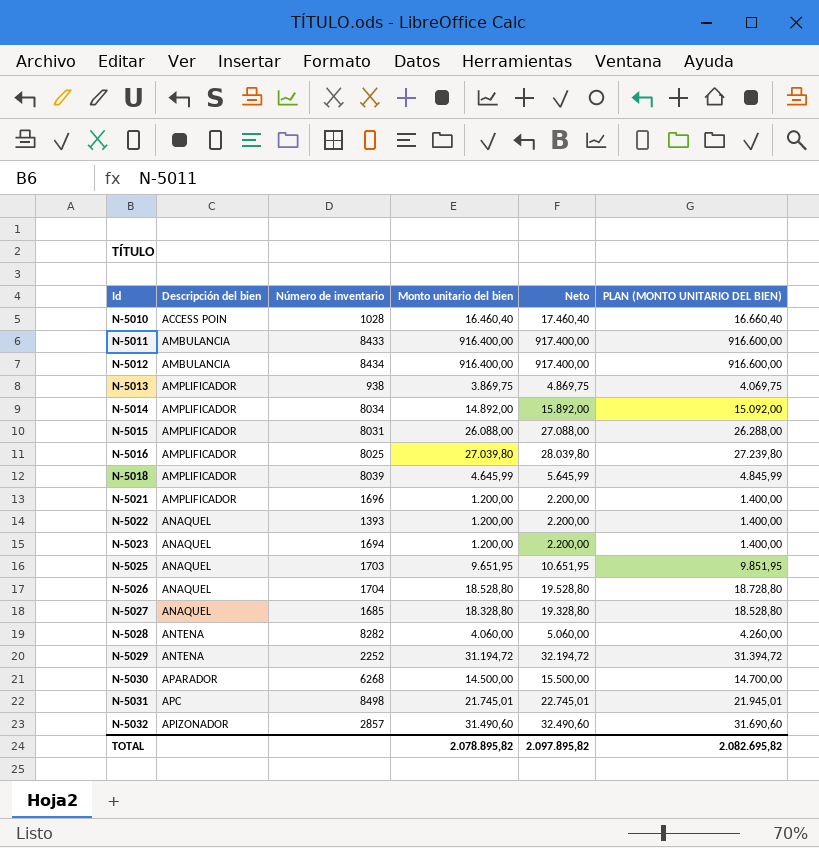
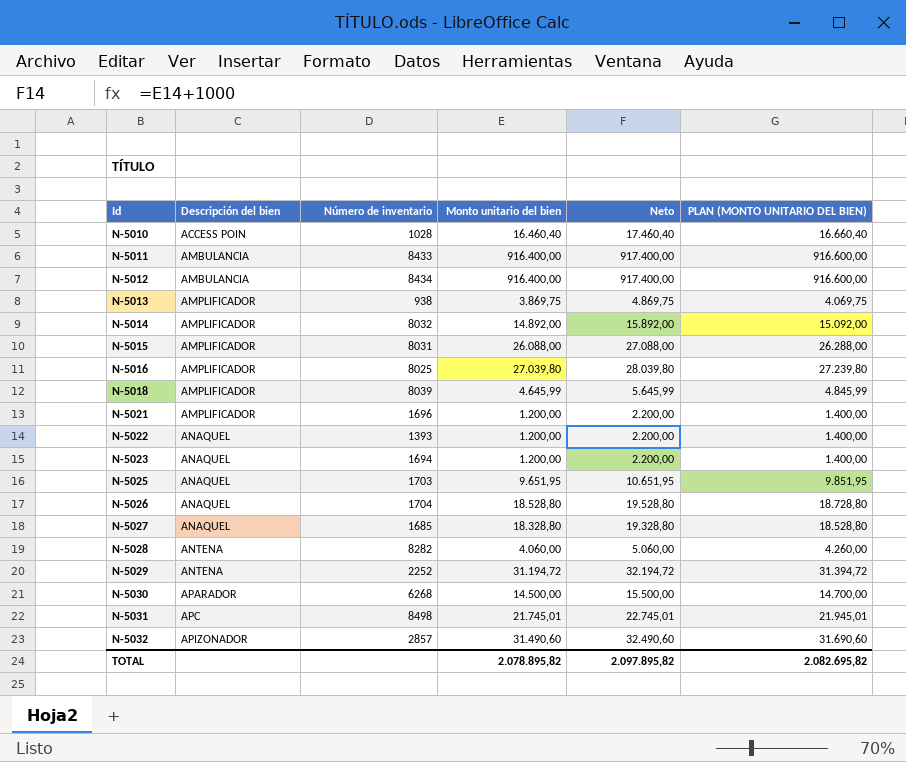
N-5014 | Número de inventario: 8034 -> 8032

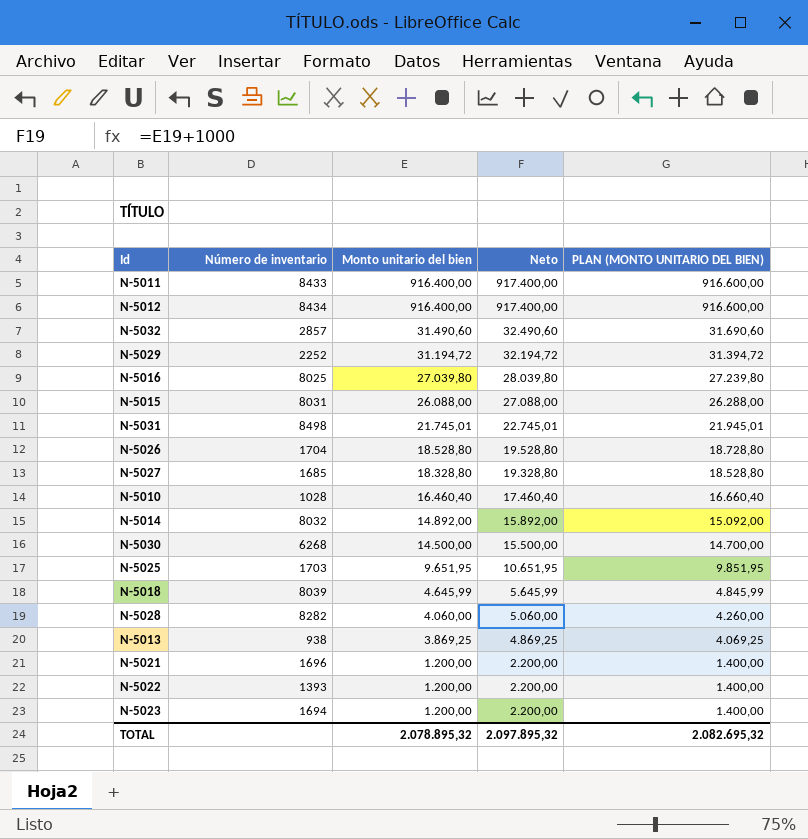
row order: Id ascending -> Monto unitario del bien descending
column Descripción del bien | position: 2 -> none
N-5013 | Monto unitario del bien: 3.869,75 -> 3.869,25
N-5013 | Neto: 4.869,75 -> 4.869,25
N-5013 | PLAN (MONTO UNITARIO DEL BIEN): 4.069,75 -> 4.069,25
TOTAL | Monto unitario del bien: 2.078.895,82 -> 2.078.895,32
TOTAL | Neto: 2.097.895,82 -> 2.097.895,32
TOTAL | PLAN (MONTO UNITARIO DEL BIEN): 2.082.695,82 -> 2.082.695,32

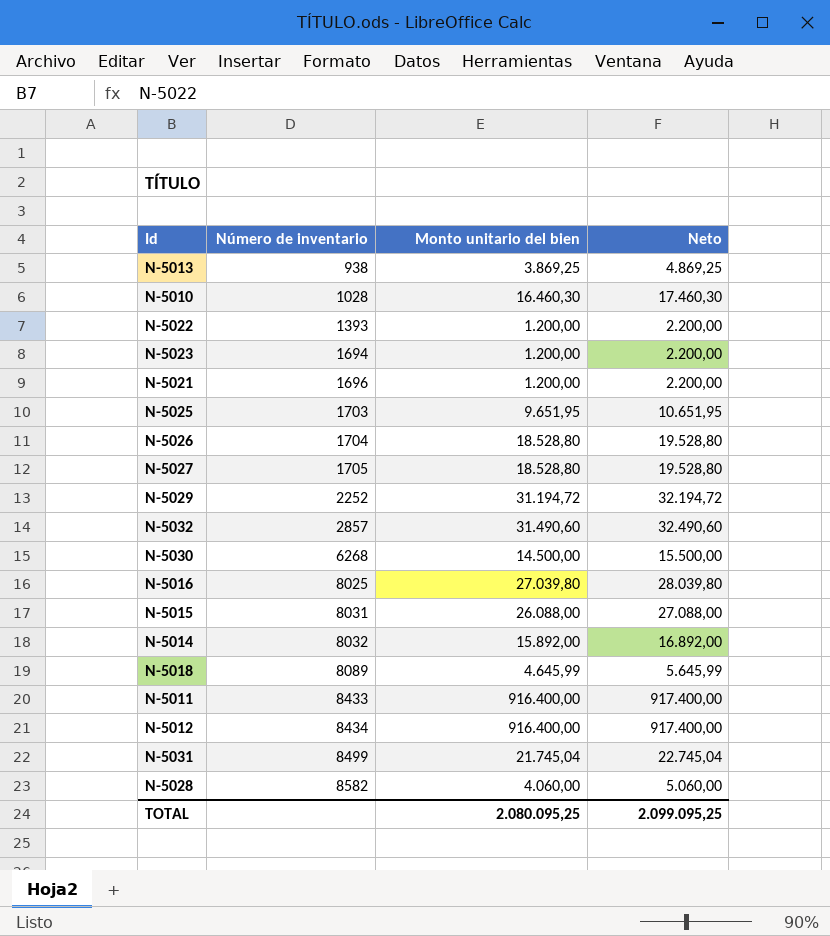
row order: Monto unitario del bien descending -> Número de inventario ascending
column PLAN (MONTO UNITARIO DEL BIEN) | formula: [Monto unitario del bien] + 200 -> none
N-5010 | Monto unitario del bien: 16.460,40 -> 16.460,30
N-5010 | Neto: 17.460,40 -> 17.460,30
N-5027 | Número de inventario: 1685 -> 1705
N-5027 | Monto unitario del bien: 18.328,80 -> 18.528,80
N-5027 | Neto: 19.328,80 -> 19.528,80
N-5014 | Monto unitario del bien: 14.892,00 -> 15.892,00
N-5014 | Neto: 15.892,00 -> 16.892,00
N-5018 | Número de inventario: 8039 -> 8089
N-5031 | Número de inventario: 8498 -> 8499
N-5031 | Monto unitario del bien: 21.745,01 -> 21.745,04
N-5031 | Neto: 22.745,01 -> 22.745,04
N-5028 | Número de inventario: 8282 -> 8582
TOTAL | Monto unitario del bien: 2.078.895,32 -> 2.080.095,25
TOTAL | Neto: 2.097.895,32 -> 2.099.095,25

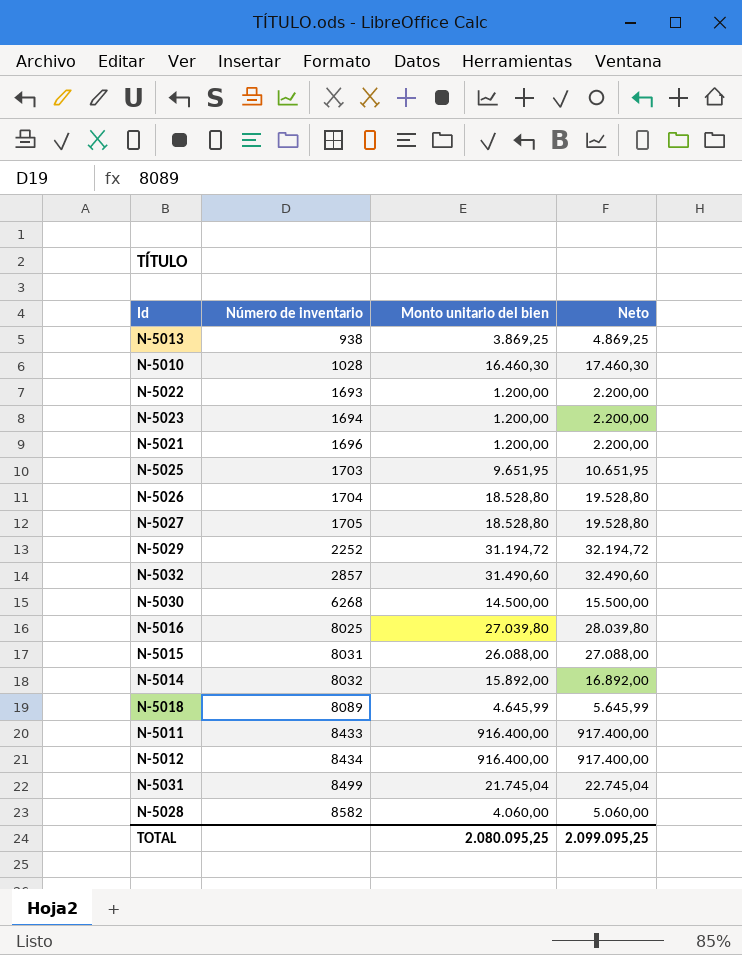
N-5022 | Número de inventario: 1393 -> 1693

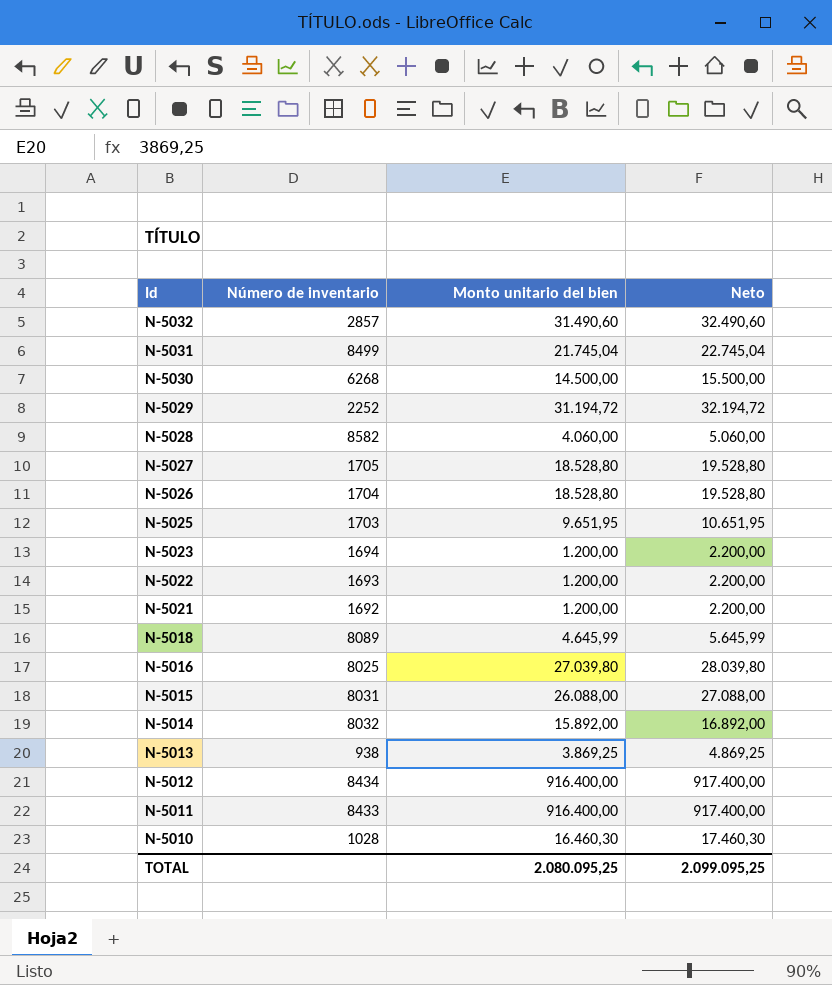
row order: Número de inventario ascending -> Id descending
N-5021 | Número de inventario: 1696 -> 1692

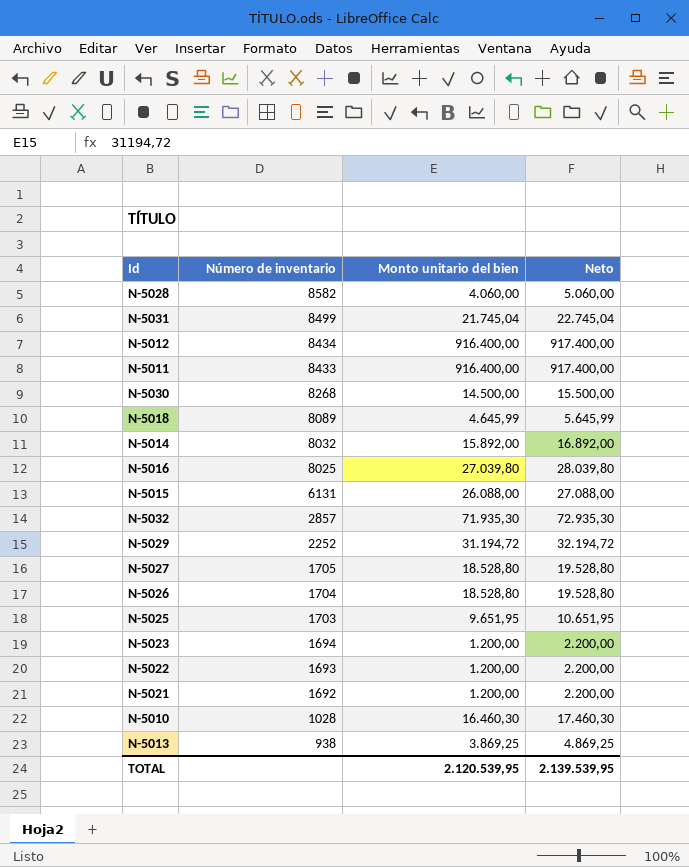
row order: Id descending -> Número de inventario descending
N-5030 | Número de inventario: 6268 -> 8268
N-5015 | Número de inventario: 8031 -> 6131
N-5032 | Monto unitario del bien: 31.490,60 -> 71.935,30
N-5032 | Neto: 32.490,60 -> 72.935,30
TOTAL | Monto unitario del bien: 2.080.095,25 -> 2.120.539,95
TOTAL | Neto: 2.099.095,25 -> 2.139.539,95

